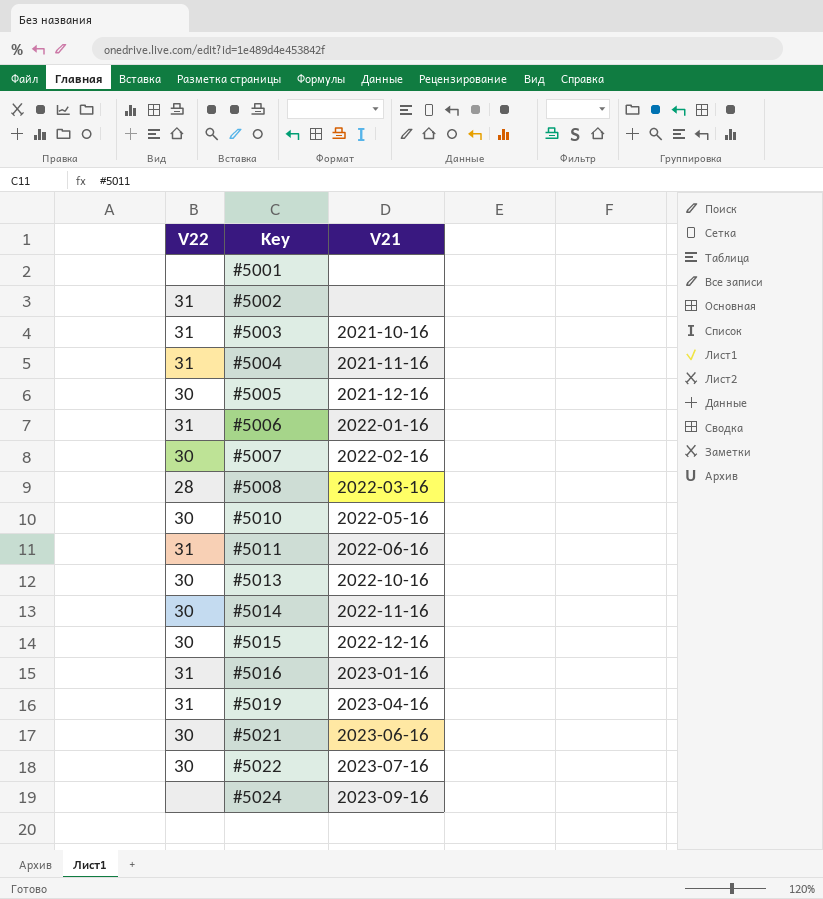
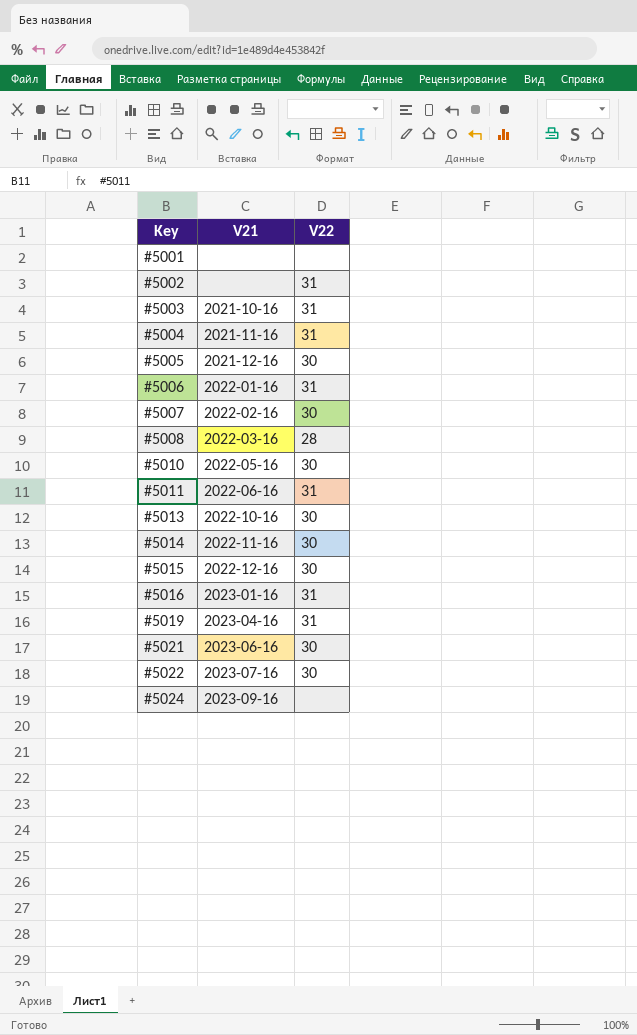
column V22 | position: 1 -> 3

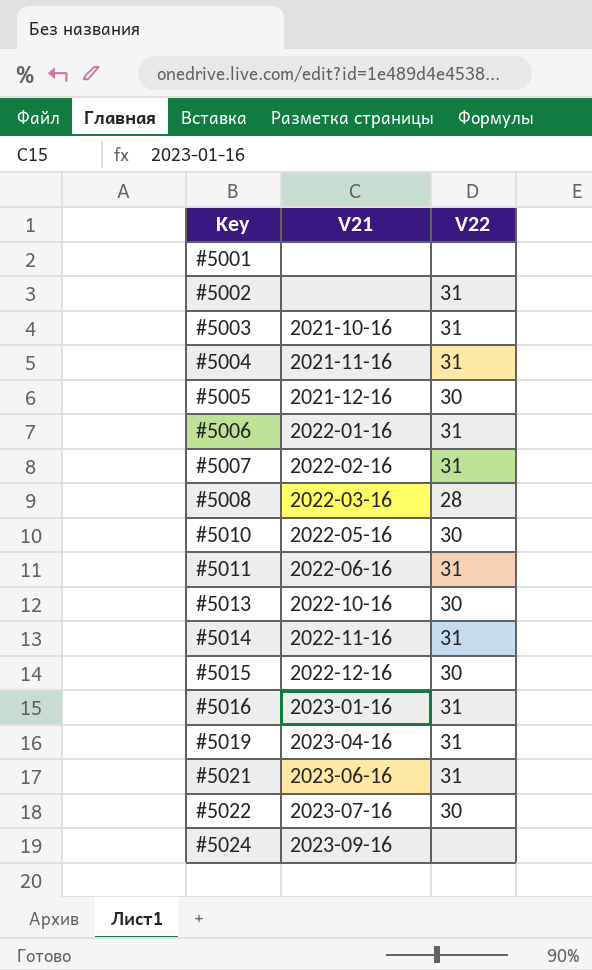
#5007 | V22: 30 -> 31
#5014 | V22: 30 -> 31
#5021 | V22: 30 -> 31

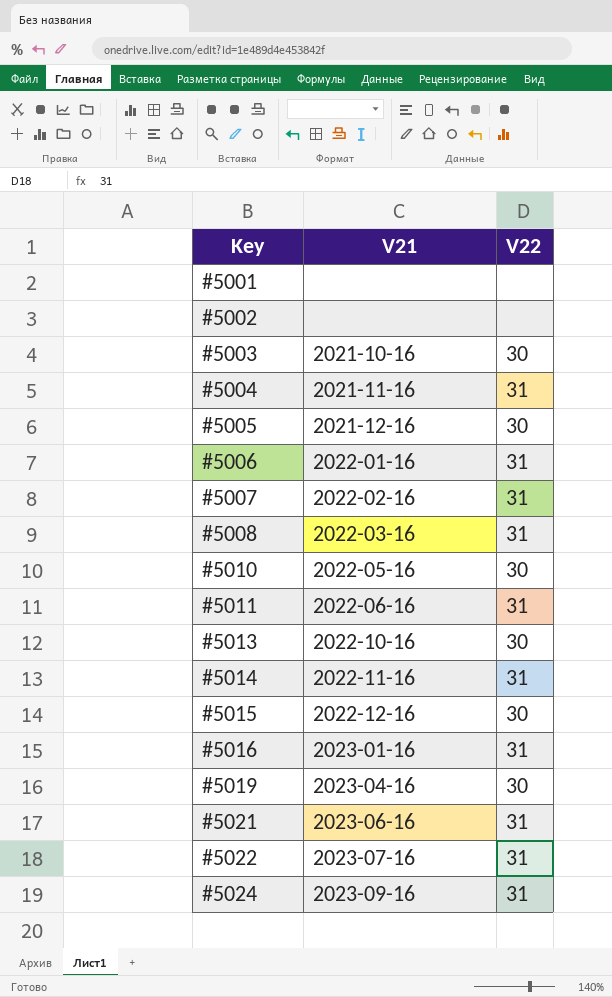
#5002 | V22: 31 -> none
#5003 | V22: 31 -> 30
#5008 | V22: 28 -> 31
#5019 | V22: 31 -> 30
#5022 | V22: 30 -> 31
#5024 | V22: none -> 31

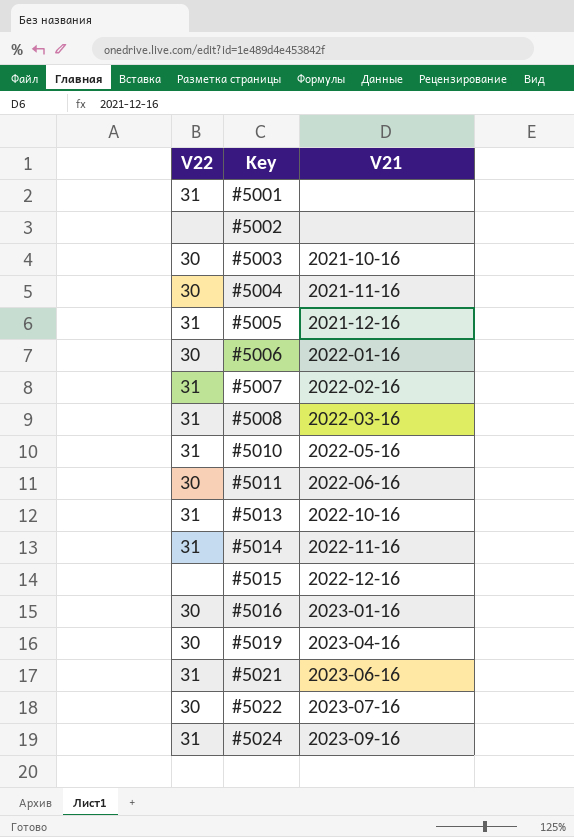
column V22 | position: 3 -> 1
#5001 | V22: none -> 31
#5004 | V22: 31 -> 30
#5005 | V22: 30 -> 31
#5006 | V22: 31 -> 30
#5010 | V22: 30 -> 31
#5011 | V22: 31 -> 30
#5013 | V22: 30 -> 31
#5015 | V22: 30 -> none
#5016 | V22: 31 -> 30
#5022 | V22: 31 -> 30

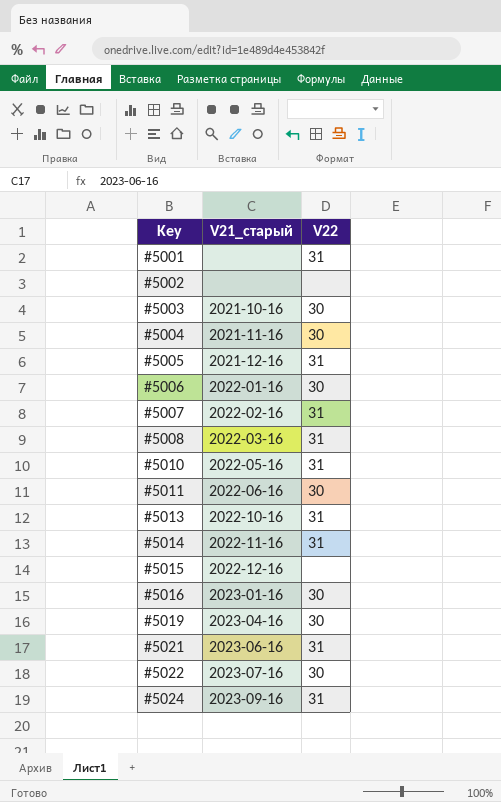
column name: V21 -> V21_старый
column V22 | position: 1 -> 3

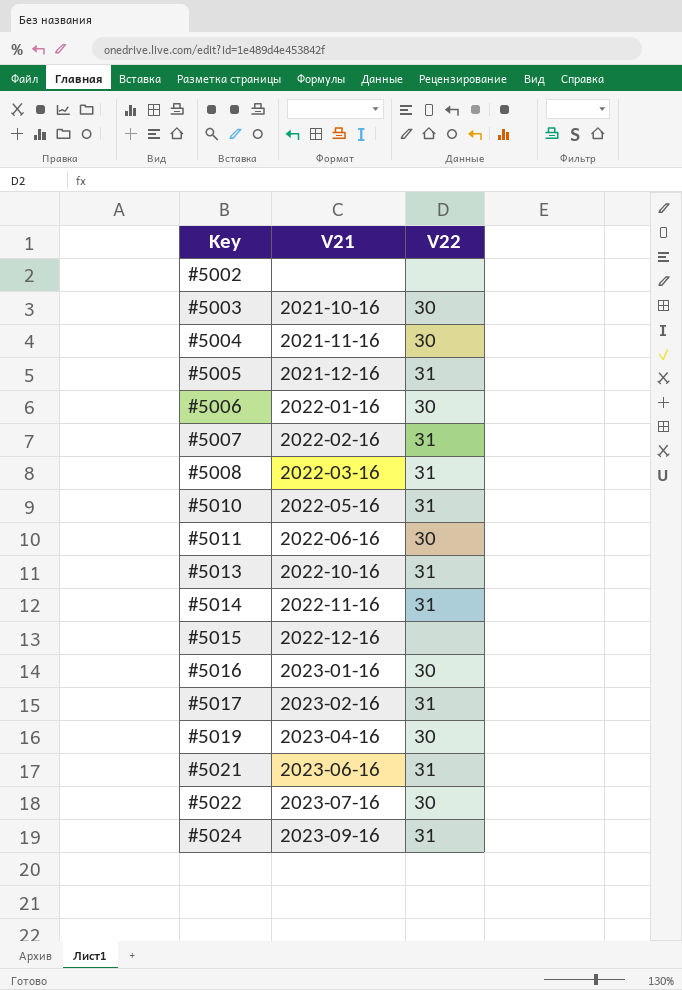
column name: V21_старый -> V21
row #5001: none | 31 -> none
row #5017: none -> 2023-02-16 | 31

